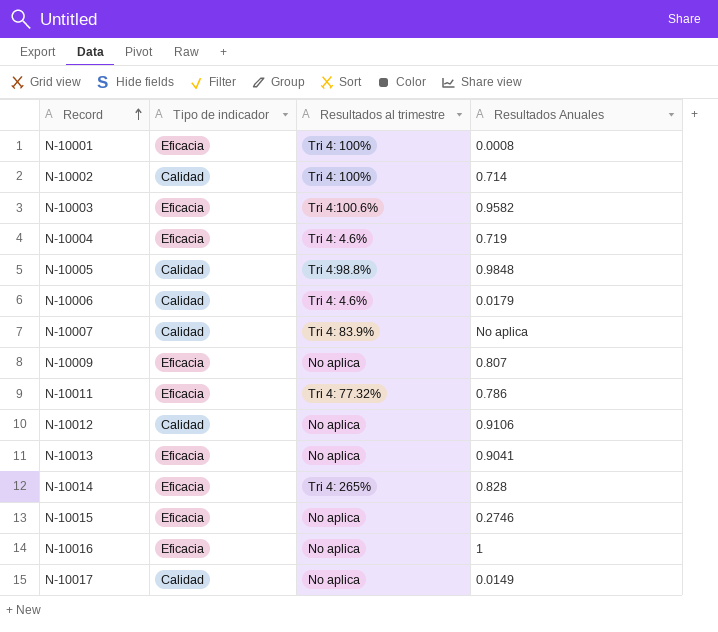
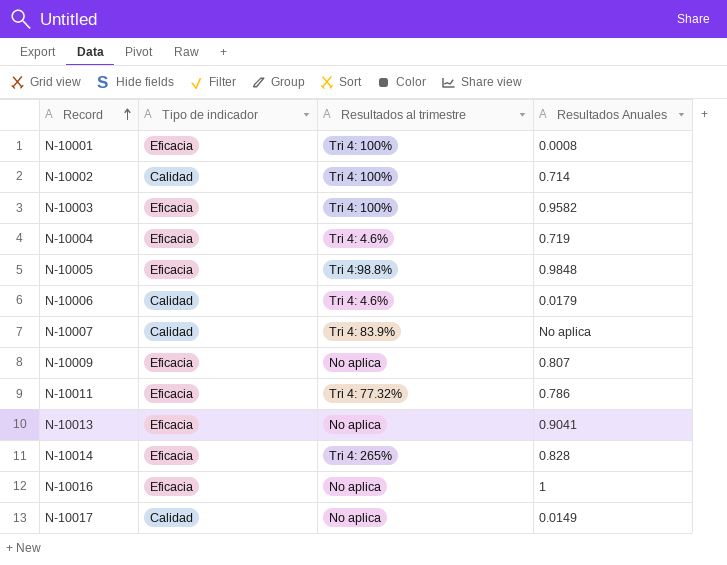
row N-10012: Calidad | No aplica | 0.9106 -> none
row N-10015: Eficacia | No aplica | 0.2746 -> none
N-10003 | Resultados al trimestre: Tri 4:100.6% -> Tri 4: 100%
N-10005 | Tipo de indicador: Calidad -> Eficacia

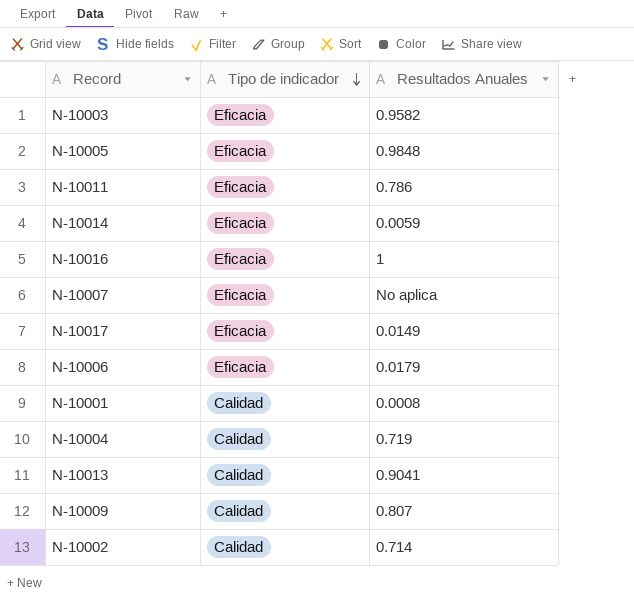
row order: Record ascending -> Tipo de indicador descending
column Resultados al trimestre | position: 3 -> none
N-10014 | Resultados Anuales: 0.828 -> 0.0059
N-10007 | Tipo de indicador: Calidad -> Eficacia
N-10017 | Tipo de indicador: Calidad -> Eficacia
N-10006 | Tipo de indicador: Calidad -> Eficacia
N-10001 | Tipo de indicador: Eficacia -> Calidad
N-10004 | Tipo de indicador: Eficacia -> Calidad
N-10013 | Tipo de indicador: Eficacia -> Calidad
N-10009 | Tipo de indicador: Eficacia -> Calidad

